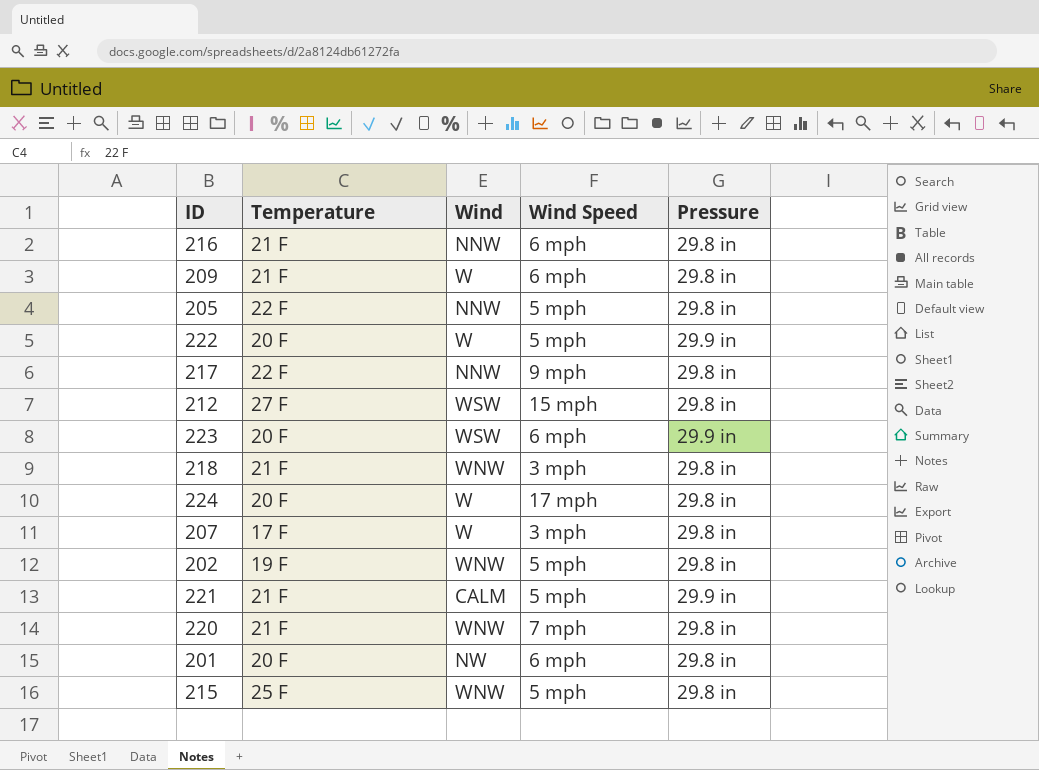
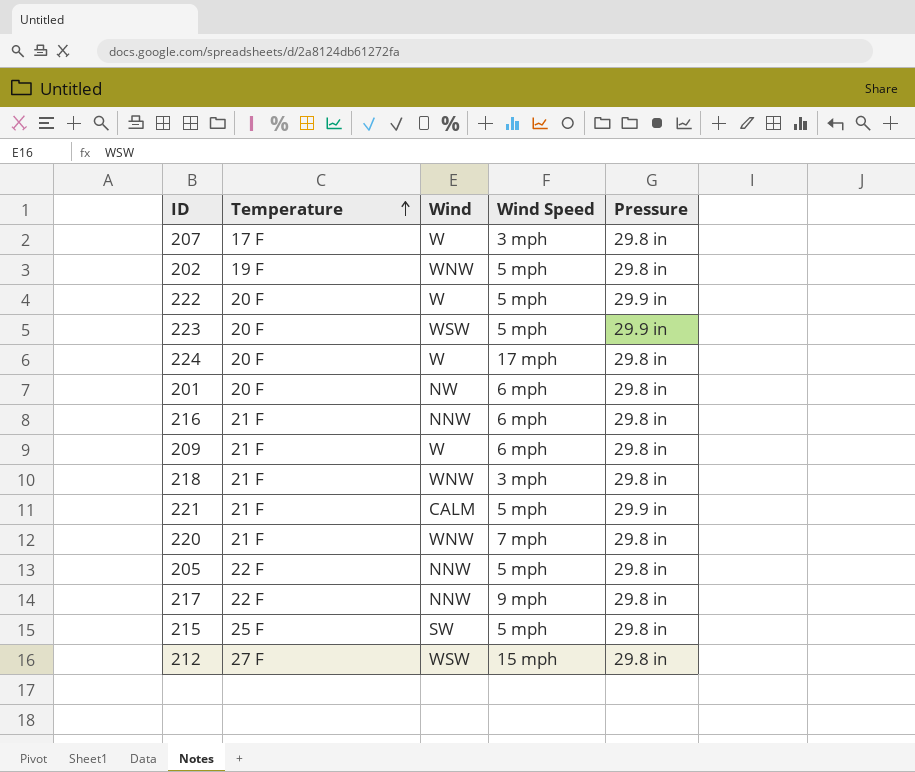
row order: none -> Temperature ascending
223 | Wind Speed: 6 mph -> 5 mph
215 | Wind: WNW -> SW

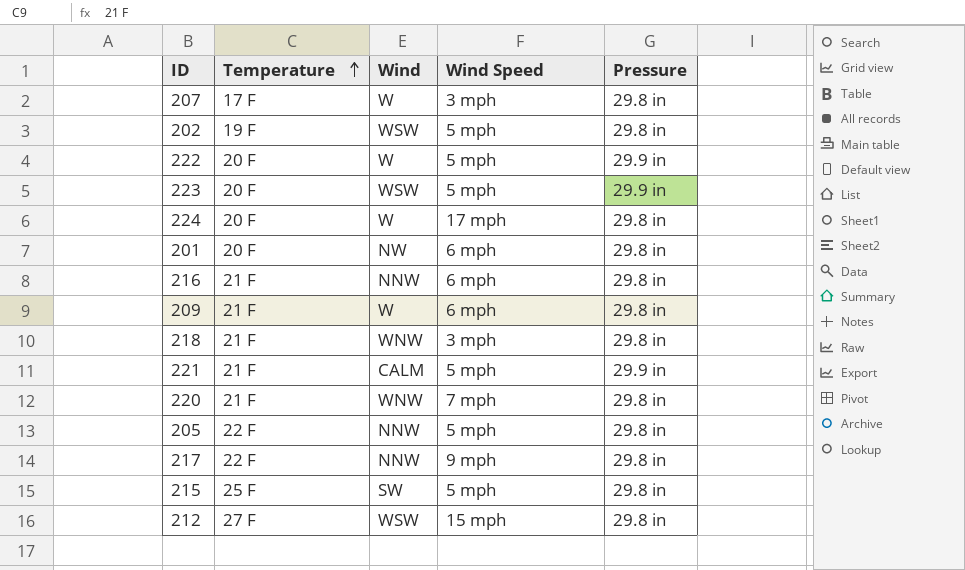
202 | Wind: WNW -> WSW

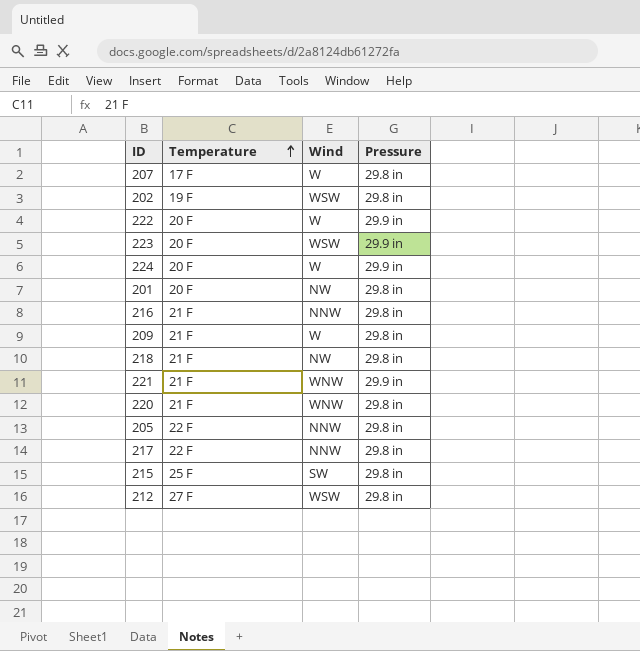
column Wind Speed | position: 4 -> none
224 | Pressure: 29.8 in -> 29.9 in
218 | Wind: WNW -> NW
221 | Wind: CALM -> WNW

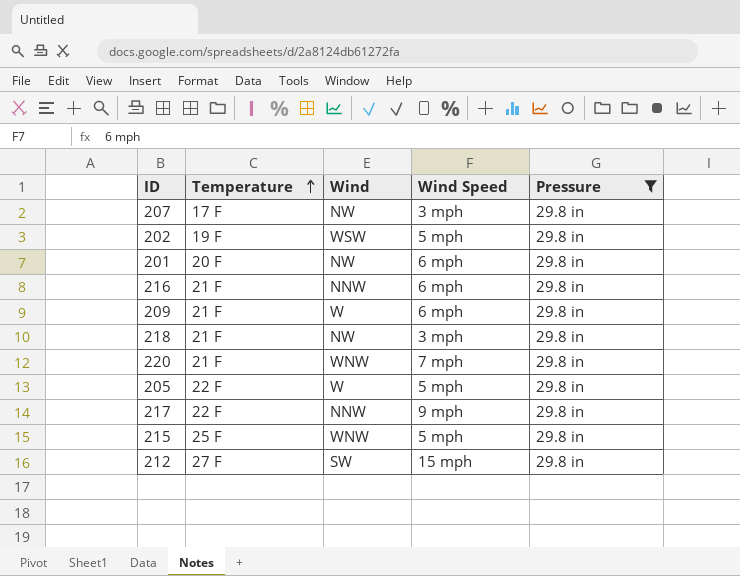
filter: none -> Pressure = 29.8 in
column Wind Speed | position: none -> 4
207 | Wind: W -> NW
205 | Wind: NNW -> W
215 | Wind: SW -> WNW
212 | Wind: WSW -> SW

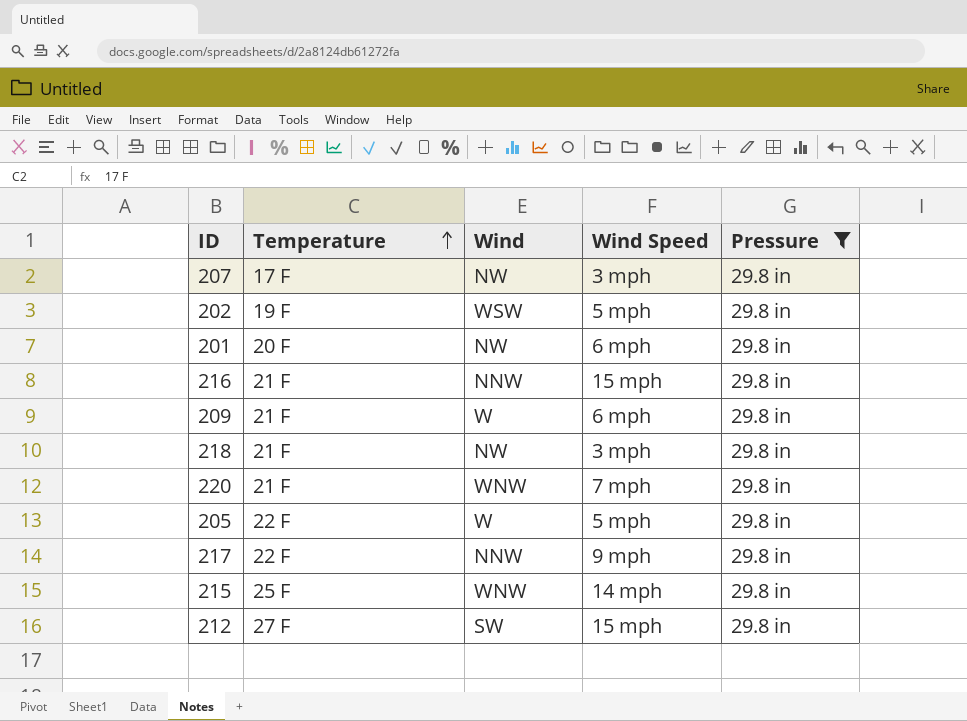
216 | Wind Speed: 6 mph -> 15 mph
215 | Wind Speed: 5 mph -> 14 mph

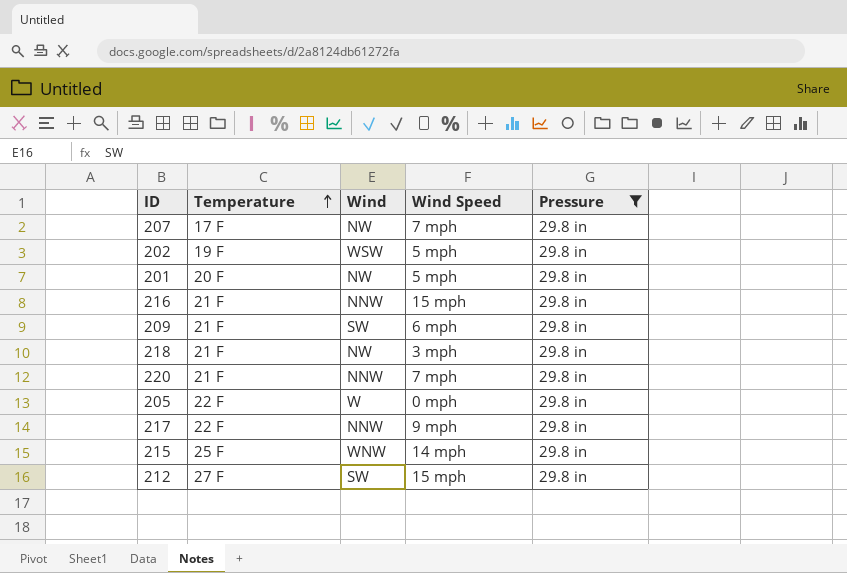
207 | Wind Speed: 3 mph -> 7 mph
201 | Wind Speed: 6 mph -> 5 mph
209 | Wind: W -> SW
220 | Wind: WNW -> NNW
205 | Wind Speed: 5 mph -> 0 mph

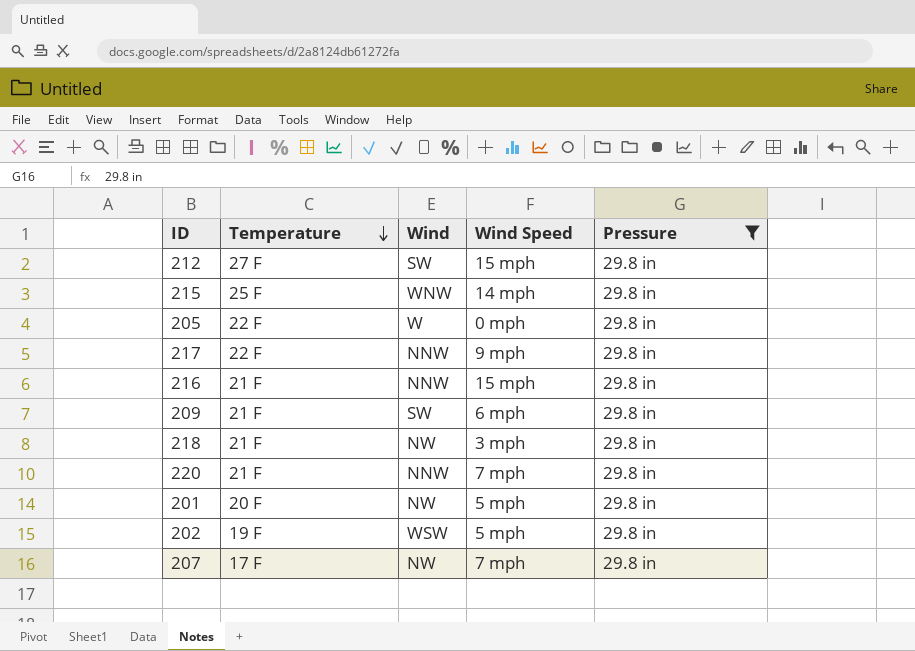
row order: Temperature ascending -> Temperature descending

